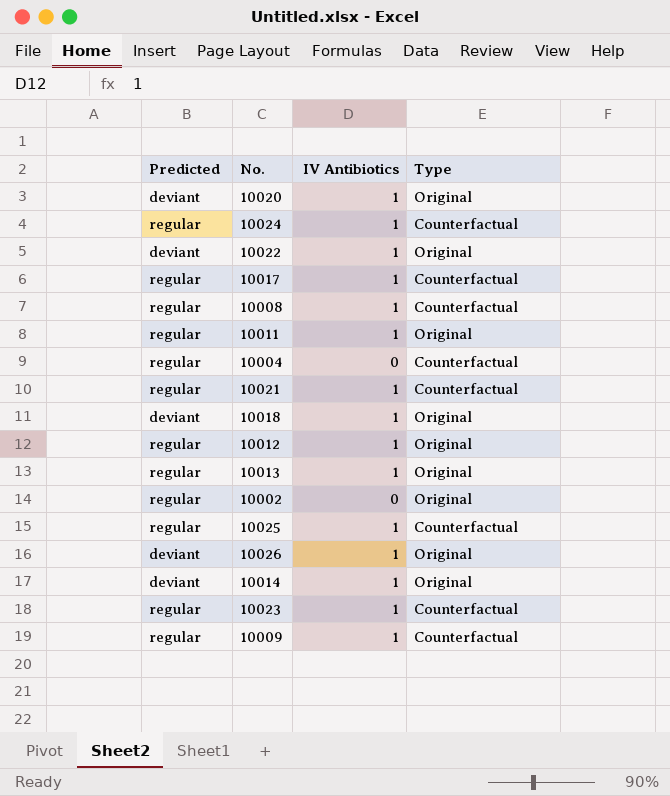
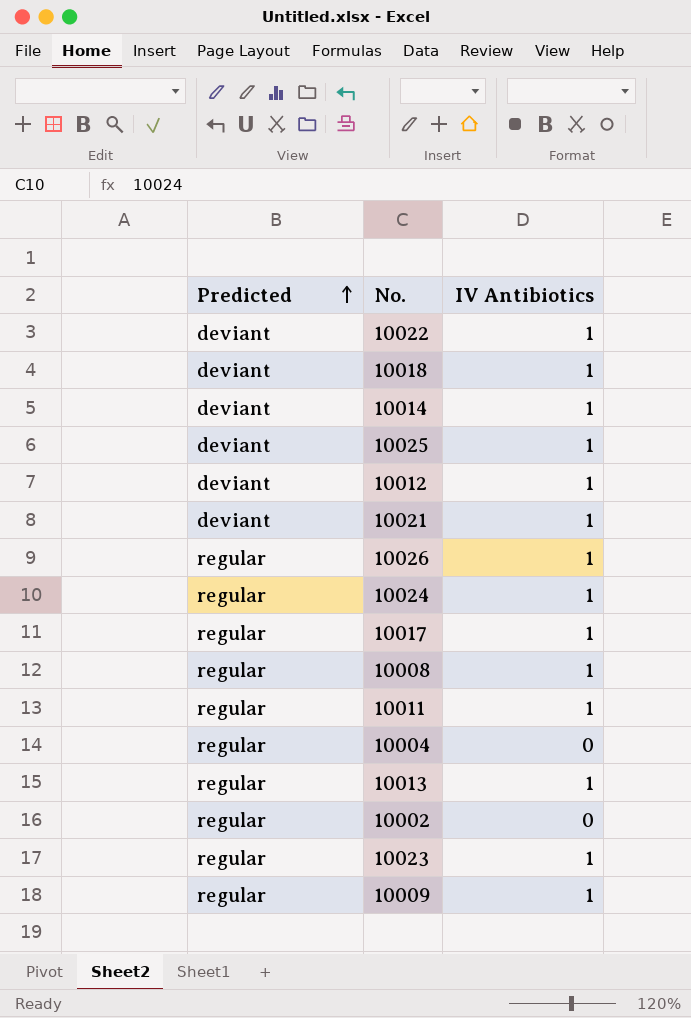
row order: none -> Predicted ascending
column Type | position: 4 -> none
row 10020: deviant | 1 | Original -> none
10025 | Predicted: regular -> deviant
10012 | Predicted: regular -> deviant
10021 | Predicted: regular -> deviant
10026 | Predicted: deviant -> regular

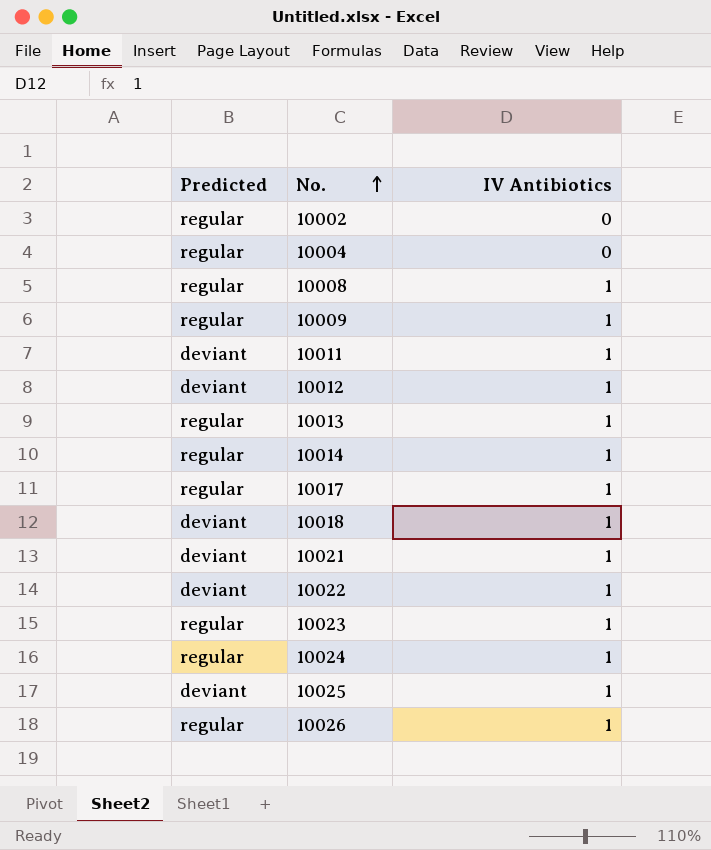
row order: Predicted ascending -> No. ascending
10011 | Predicted: regular -> deviant
10014 | Predicted: deviant -> regular

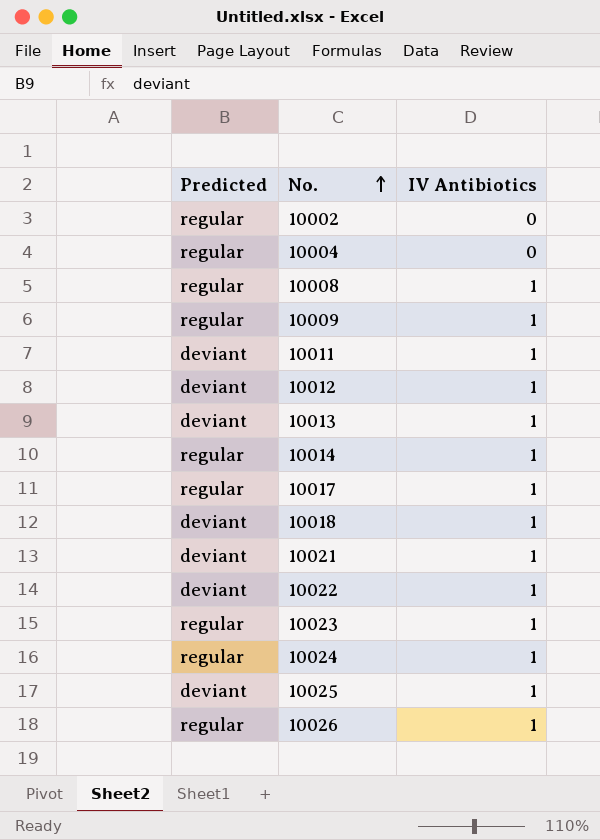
10013 | Predicted: regular -> deviant

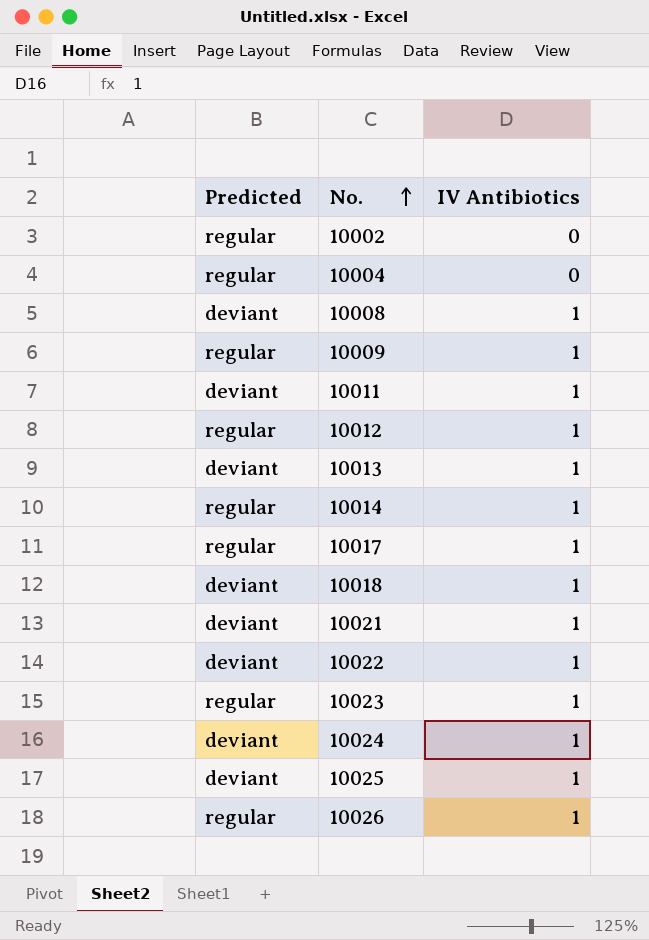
10008 | Predicted: regular -> deviant
10012 | Predicted: deviant -> regular
10024 | Predicted: regular -> deviant

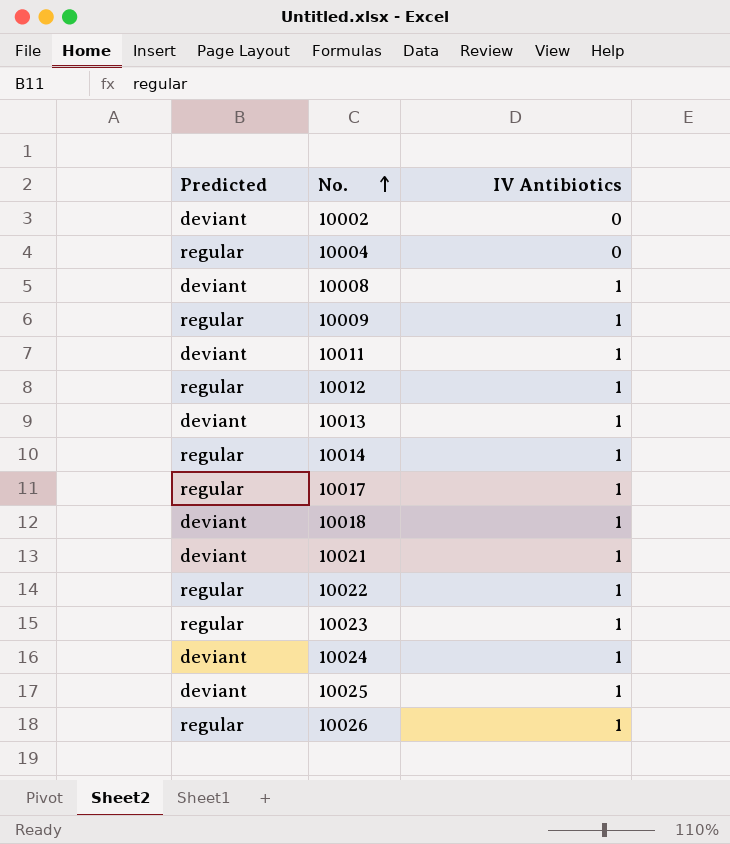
10002 | Predicted: regular -> deviant
10022 | Predicted: deviant -> regular

